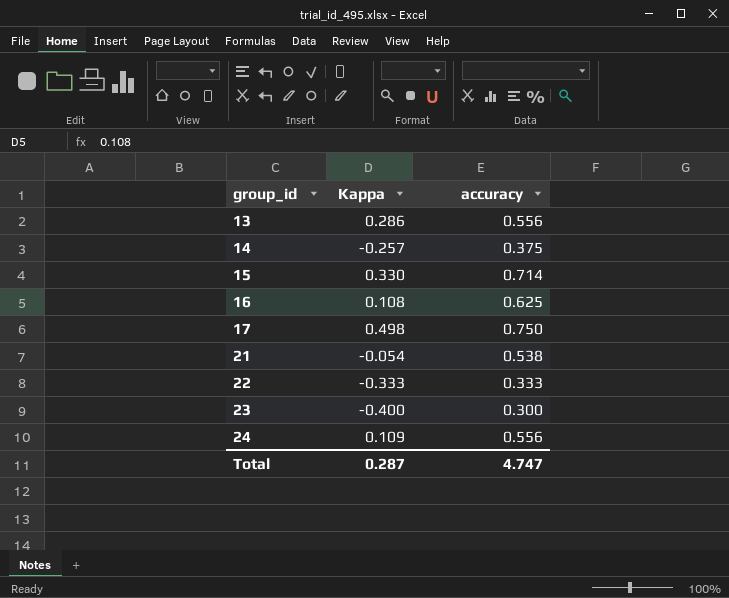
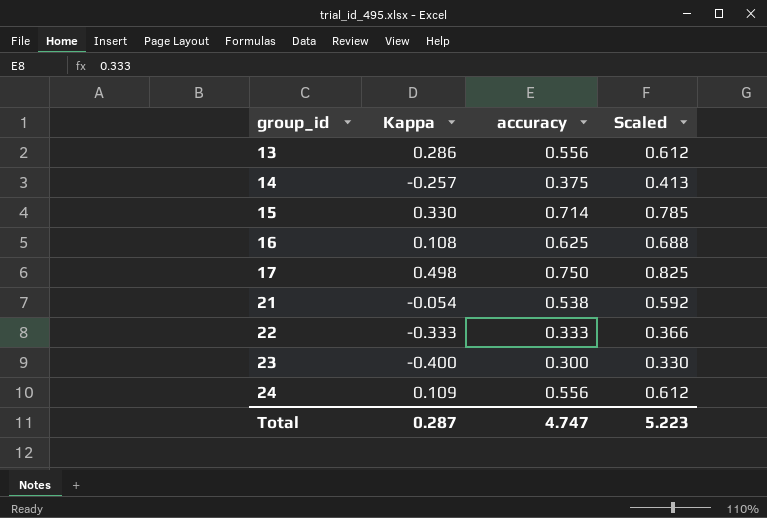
column Scaled | formula: none -> [accuracy] * 1.1

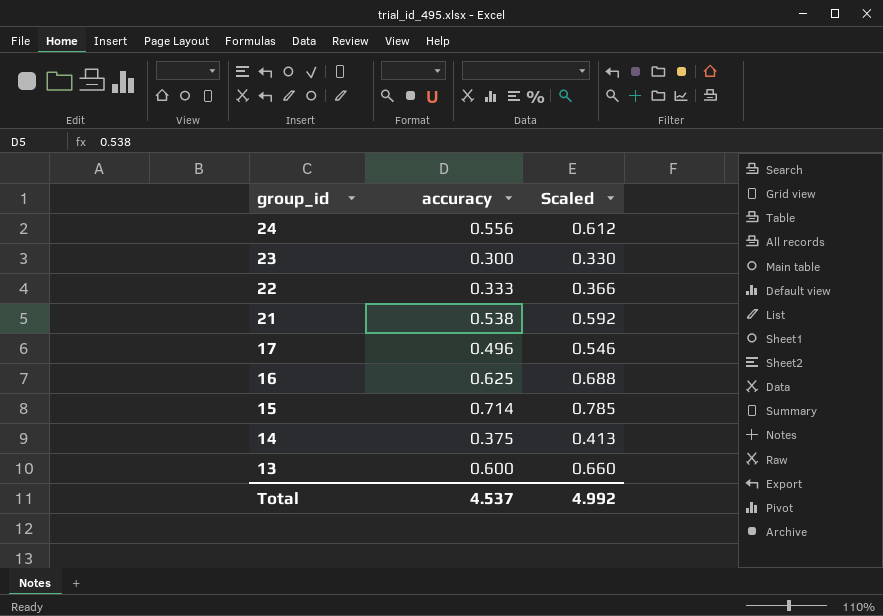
row order: group_id ascending -> group_id descending
column Kappa | position: 2 -> none
17 | accuracy: 0.750 -> 0.496
17 | Scaled: 0.825 -> 0.546
13 | accuracy: 0.556 -> 0.600
13 | Scaled: 0.612 -> 0.660
Total | accuracy: 4.747 -> 4.537
Total | Scaled: 5.223 -> 4.992

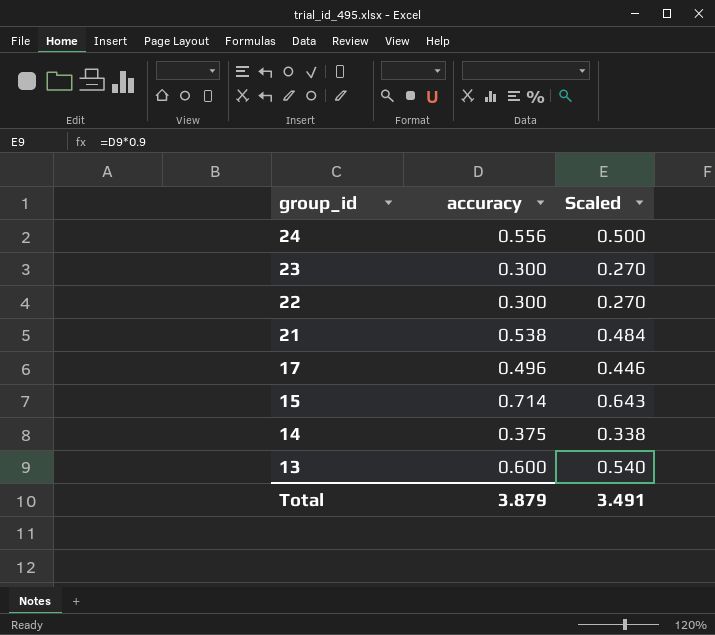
column Scaled | formula: [accuracy] * 1.1 -> [accuracy] * 0.9
row 16: 0.625 | 0.688 -> none
22 | accuracy: 0.333 -> 0.300
Total | accuracy: 4.537 -> 3.879
Total | Scaled: 4.992 -> 3.491

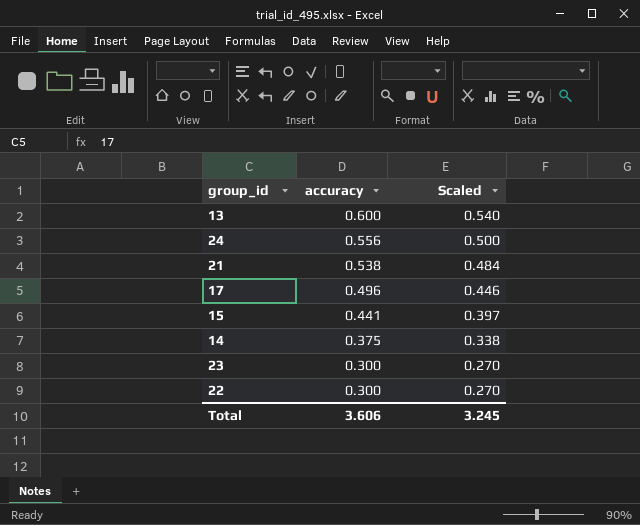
row order: group_id descending -> accuracy descending
15 | accuracy: 0.714 -> 0.441
15 | Scaled: 0.643 -> 0.397
Total | accuracy: 3.879 -> 3.606
Total | Scaled: 3.491 -> 3.245

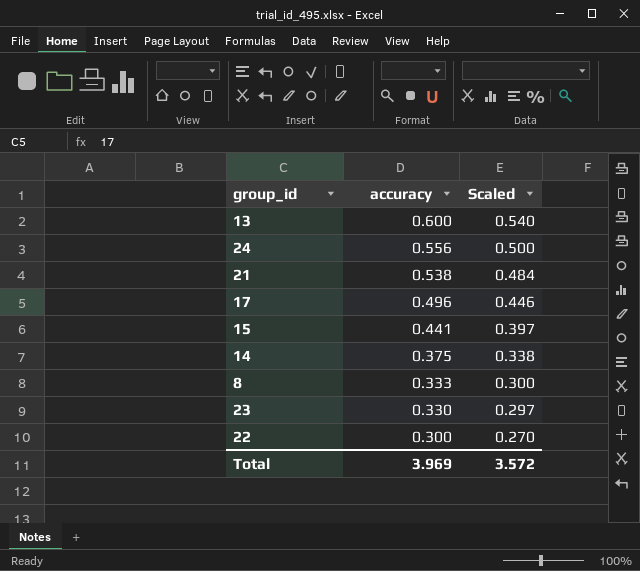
row 8: none -> 0.333 | 0.300
23 | accuracy: 0.300 -> 0.330
23 | Scaled: 0.270 -> 0.297
Total | accuracy: 3.606 -> 3.969
Total | Scaled: 3.245 -> 3.572

